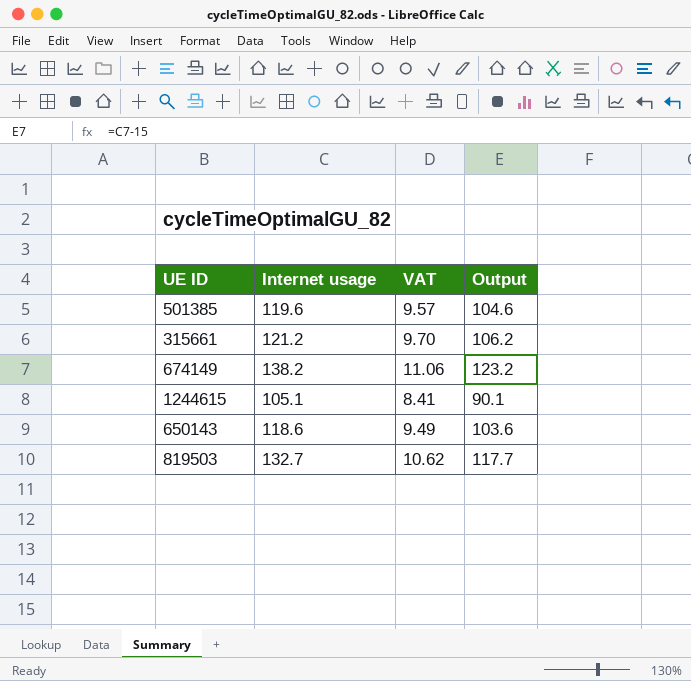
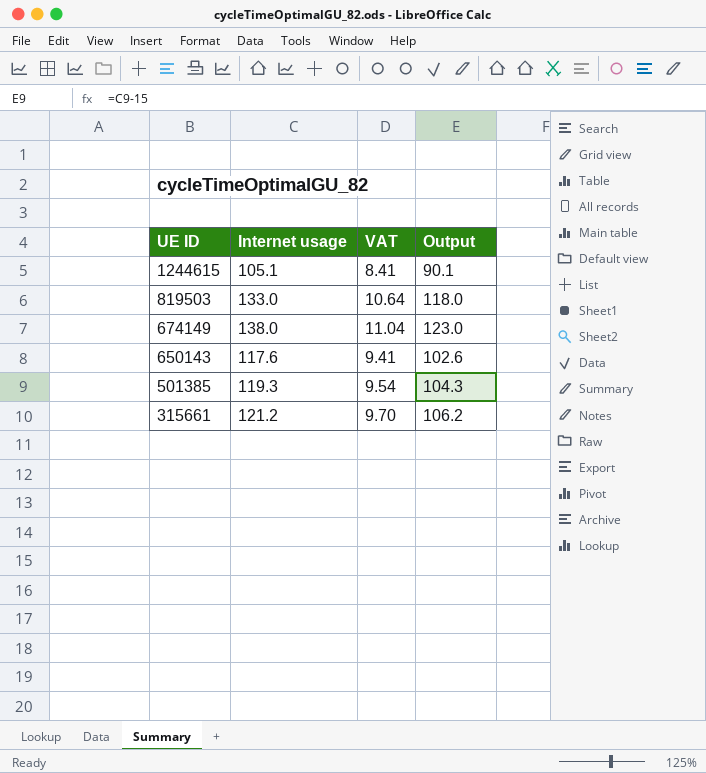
row order: none -> UE ID descending
819503 | Internet usage: 132.7 -> 133.0
819503 | VAT: 10.62 -> 10.64
819503 | Output: 117.7 -> 118.0
674149 | Internet usage: 138.2 -> 138.0
674149 | VAT: 11.06 -> 11.04
674149 | Output: 123.2 -> 123.0
650143 | Internet usage: 118.6 -> 117.6
650143 | VAT: 9.49 -> 9.41
650143 | Output: 103.6 -> 102.6
501385 | Internet usage: 119.6 -> 119.3
501385 | VAT: 9.57 -> 9.54
501385 | Output: 104.6 -> 104.3

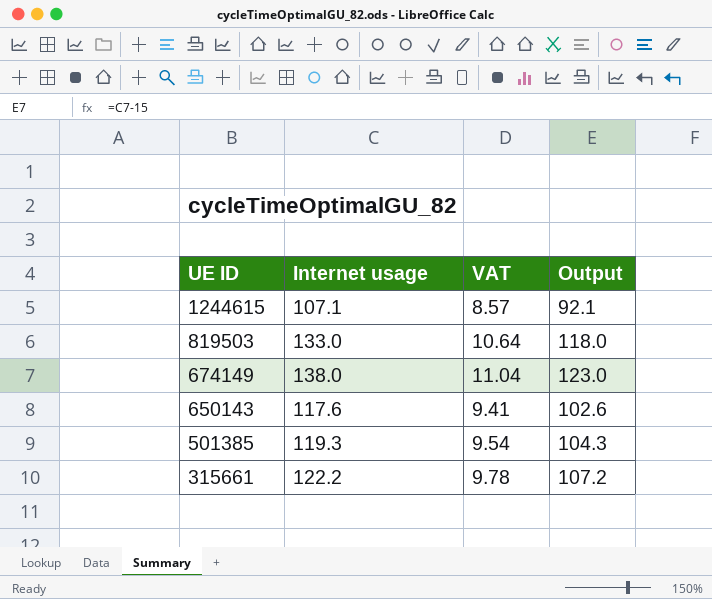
1244615 | Internet usage: 105.1 -> 107.1
1244615 | VAT: 8.41 -> 8.57
1244615 | Output: 90.1 -> 92.1
315661 | Internet usage: 121.2 -> 122.2
315661 | VAT: 9.70 -> 9.78
315661 | Output: 106.2 -> 107.2

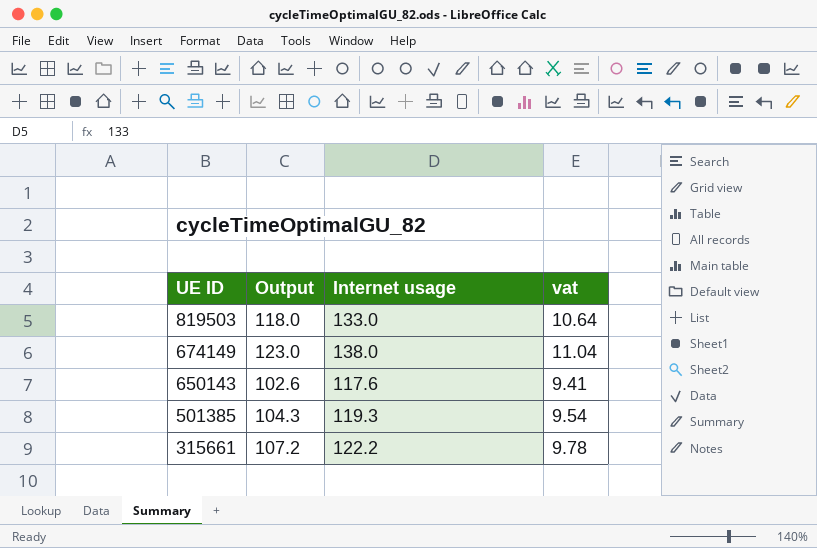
column Output | position: 4 -> 2
column name: VAT -> vat
row 1244615: 107.1 | 8.57 | 92.1 -> none

